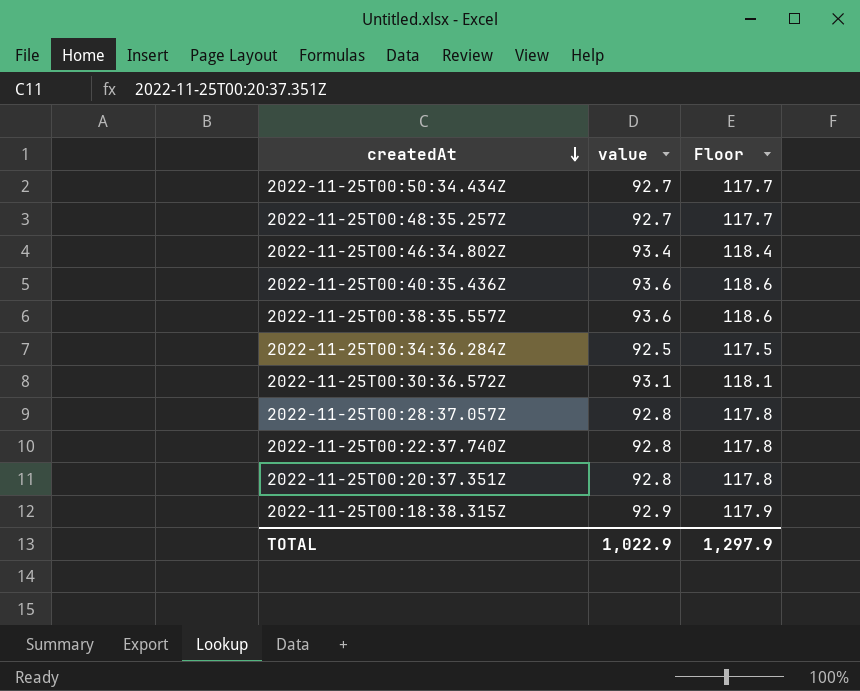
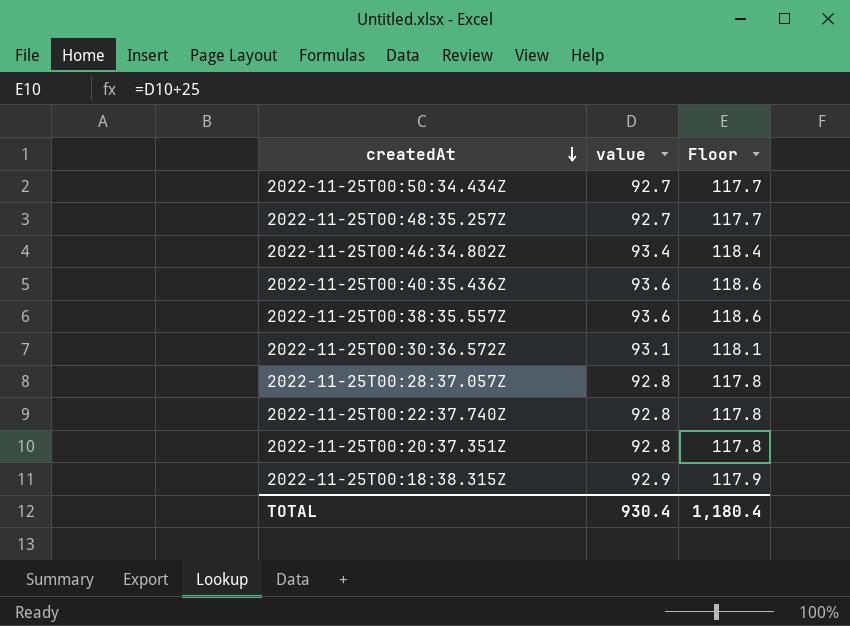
row 2022-11-25T00:34:36.284Z: 92.5 | 117.5 -> none
TOTAL | value: 1,022.9 -> 930.4
TOTAL | Floor: 1,297.9 -> 1,180.4

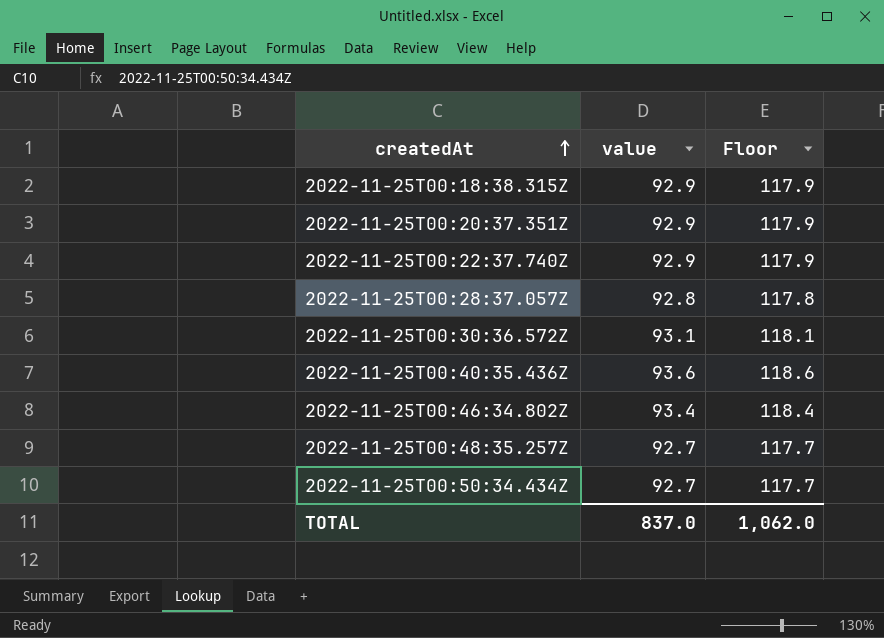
row order: createdAt descending -> createdAt ascending
row 2022-11-25T00:38:35.557Z: 93.6 | 118.6 -> none
2022-11-25T00:20:37.351Z | value: 92.8 -> 92.9
2022-11-25T00:20:37.351Z | Floor: 117.8 -> 117.9
2022-11-25T00:22:37.740Z | value: 92.8 -> 92.9
2022-11-25T00:22:37.740Z | Floor: 117.8 -> 117.9
TOTAL | value: 930.4 -> 837.0
TOTAL | Floor: 1,180.4 -> 1,062.0

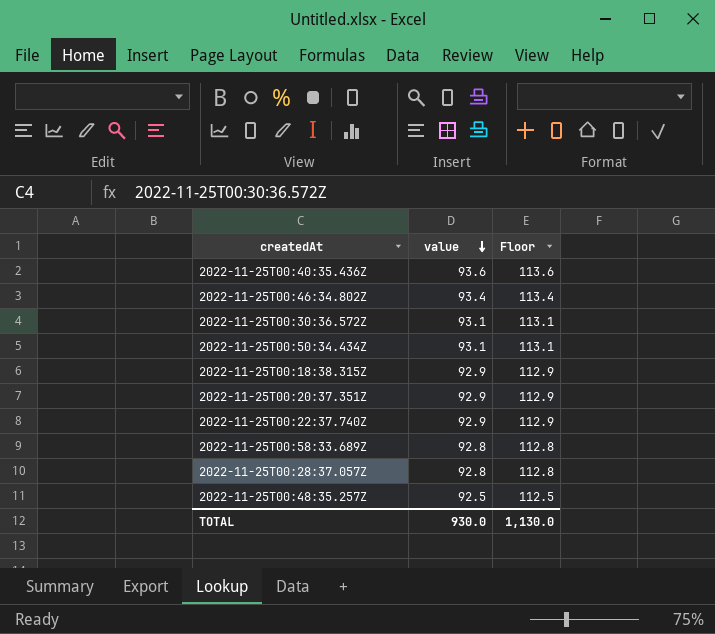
row order: createdAt ascending -> value descending
column Floor | formula: [value] + 25 -> [value] + 20
2022-11-25T00:50:34.434Z | value: 92.7 -> 93.1
row 2022-11-25T00:58:33.689Z: none -> 92.8 | 112.8
2022-11-25T00:48:35.257Z | value: 92.7 -> 92.5
TOTAL | value: 837.0 -> 930.0
TOTAL | Floor: 1,062.0 -> 1,130.0

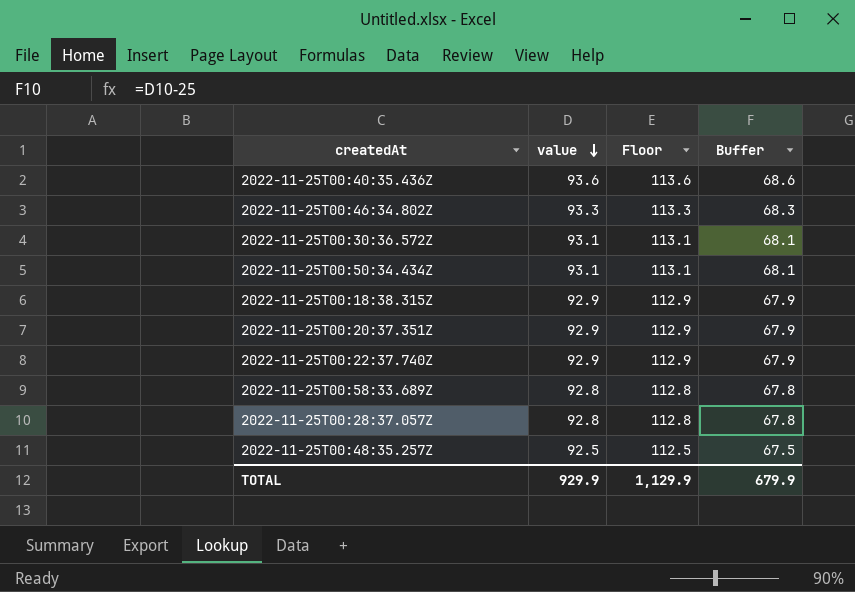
column Buffer | formula: none -> [value] - 25
2022-11-25T00:46:34.802Z | value: 93.4 -> 93.3
2022-11-25T00:46:34.802Z | Floor: 113.4 -> 113.3
TOTAL | value: 930.0 -> 929.9
TOTAL | Floor: 1,130.0 -> 1,129.9

